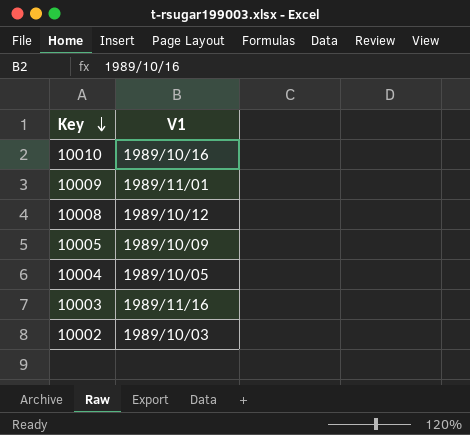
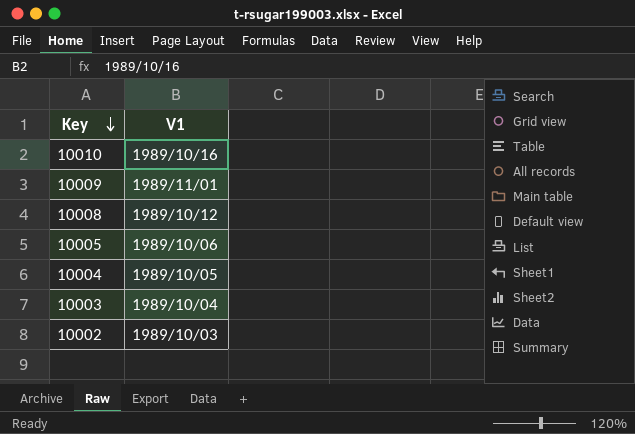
10005 | V1: 1989/10/09 -> 1989/10/06
10003 | V1: 1989/11/16 -> 1989/10/04

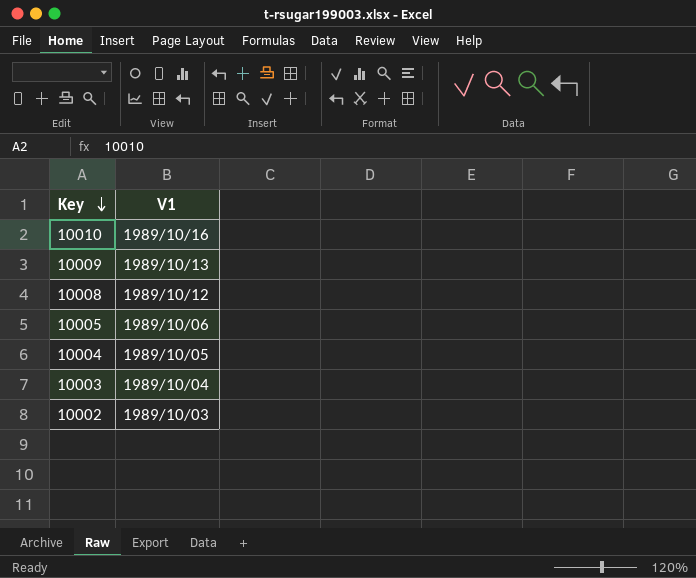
10009 | V1: 1989/11/01 -> 1989/10/13

